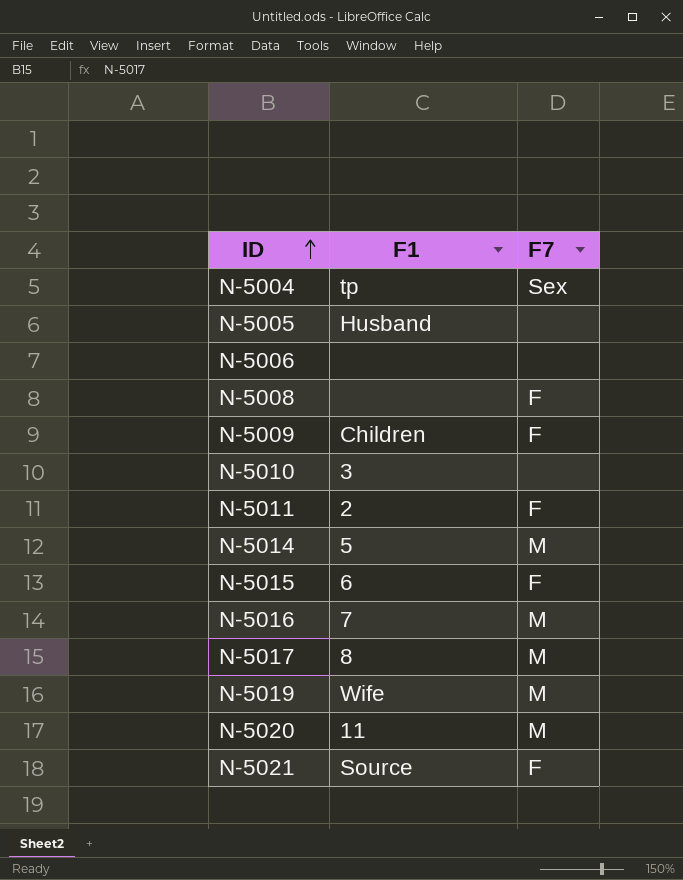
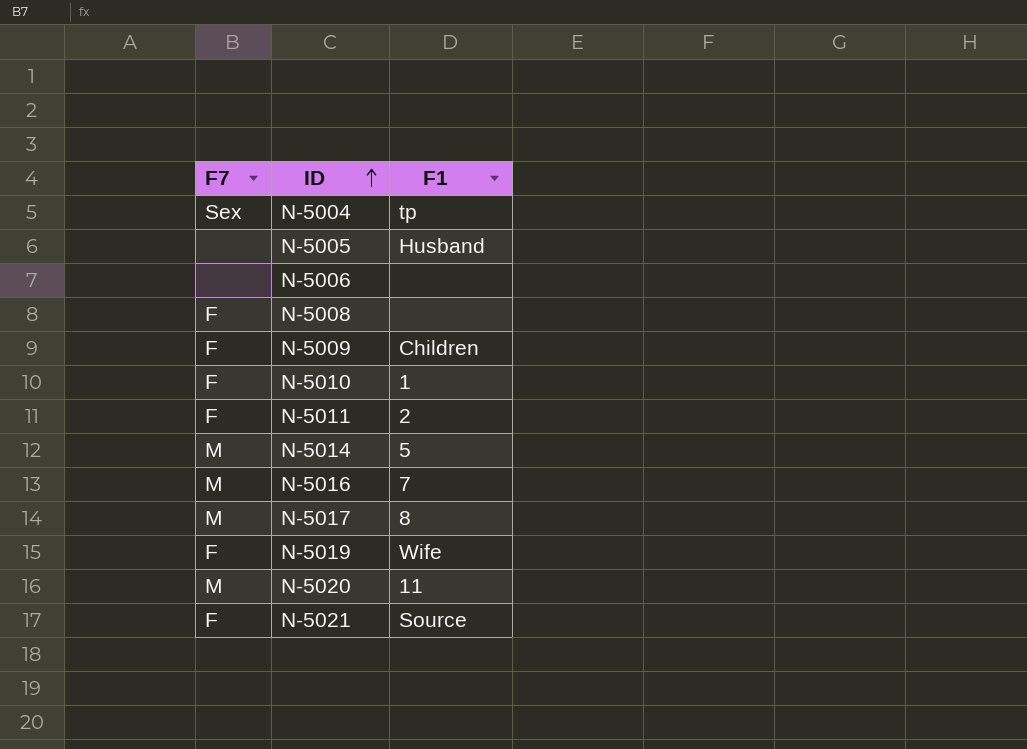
column F7 | position: 3 -> 1
row N-5015: 6 | F -> none
N-5010 | F7: none -> F
N-5010 | F1: 3 -> 1
N-5019 | F7: M -> F

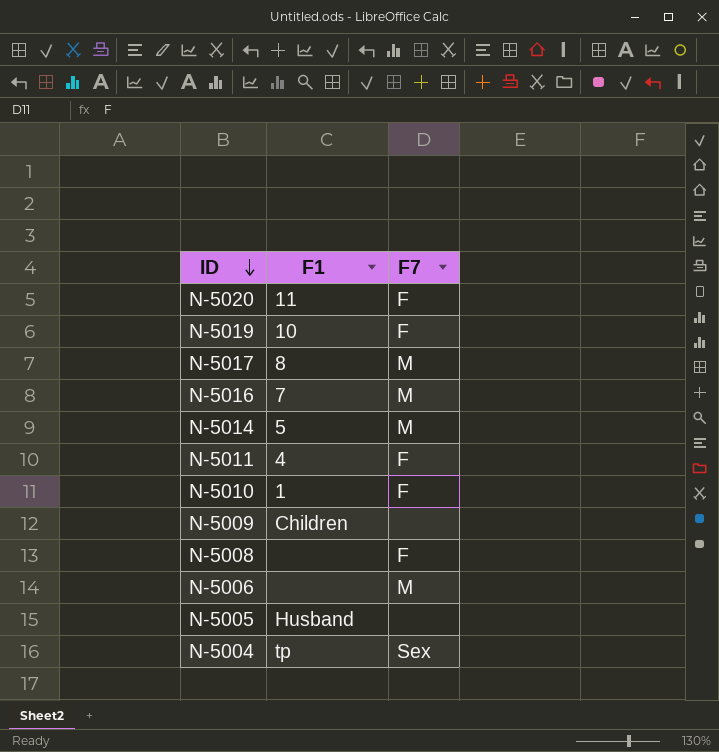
row order: ID ascending -> ID descending
column F7 | position: 1 -> 3
row N-5021: F | Source -> none
N-5020 | F7: M -> F
N-5019 | F1: Wife -> 10
N-5011 | F1: 2 -> 4
N-5009 | F7: F -> none
N-5006 | F7: none -> M

